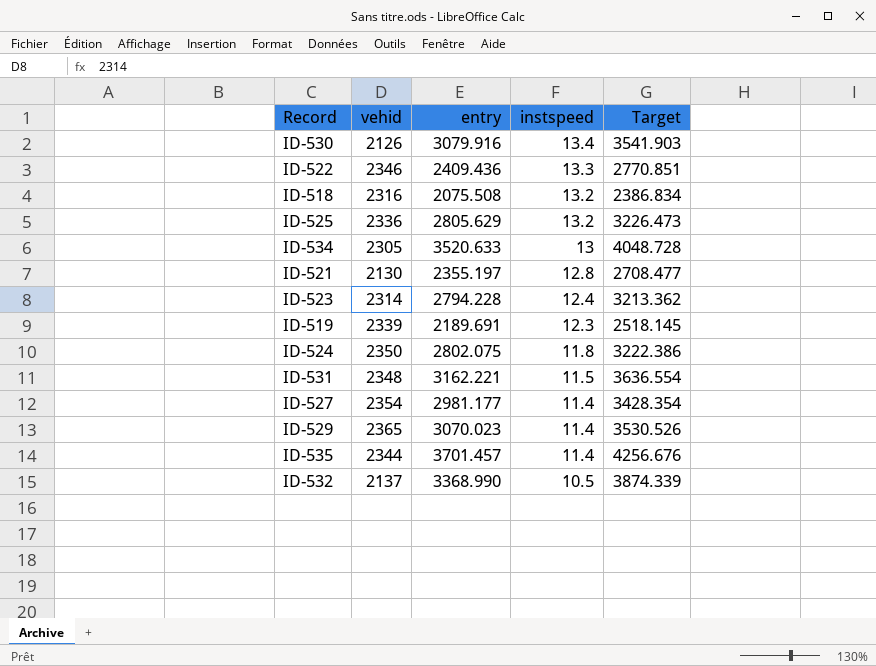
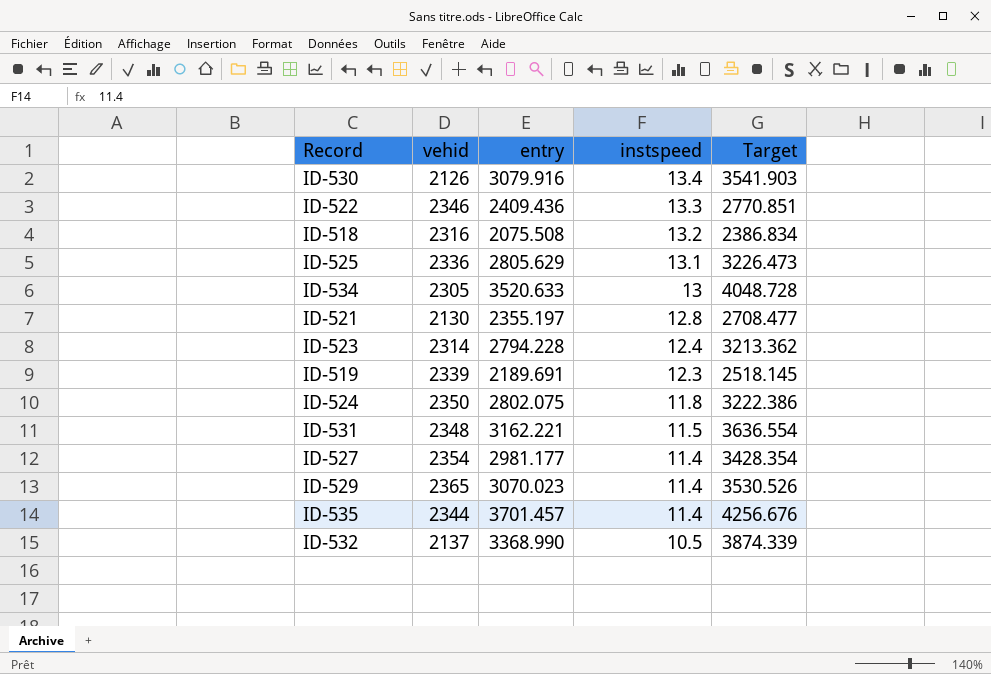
ID-525 | instspeed: 13.2 -> 13.1

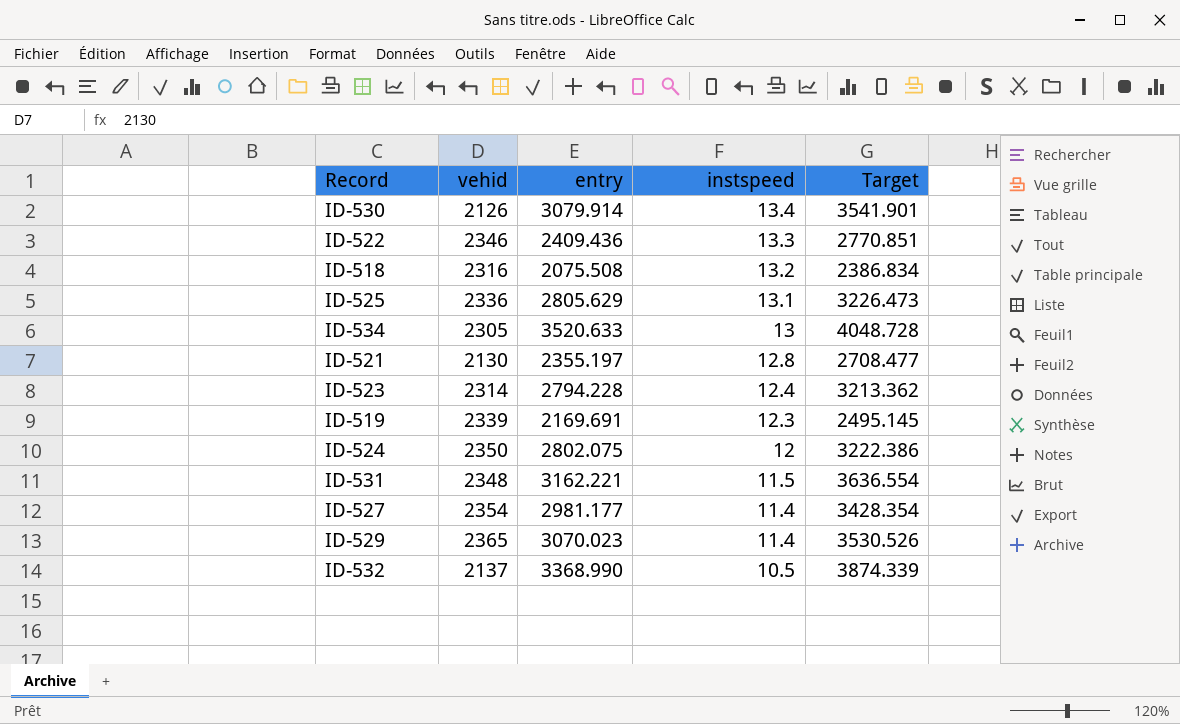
row ID-535: 2344 | 3701.457 | 11.4 | 4256.676 -> none
ID-530 | entry: 3079.916 -> 3079.914
ID-530 | Target: 3541.903 -> 3541.901
ID-519 | entry: 2189.691 -> 2169.691
ID-519 | Target: 2518.145 -> 2495.145
ID-524 | instspeed: 11.8 -> 12

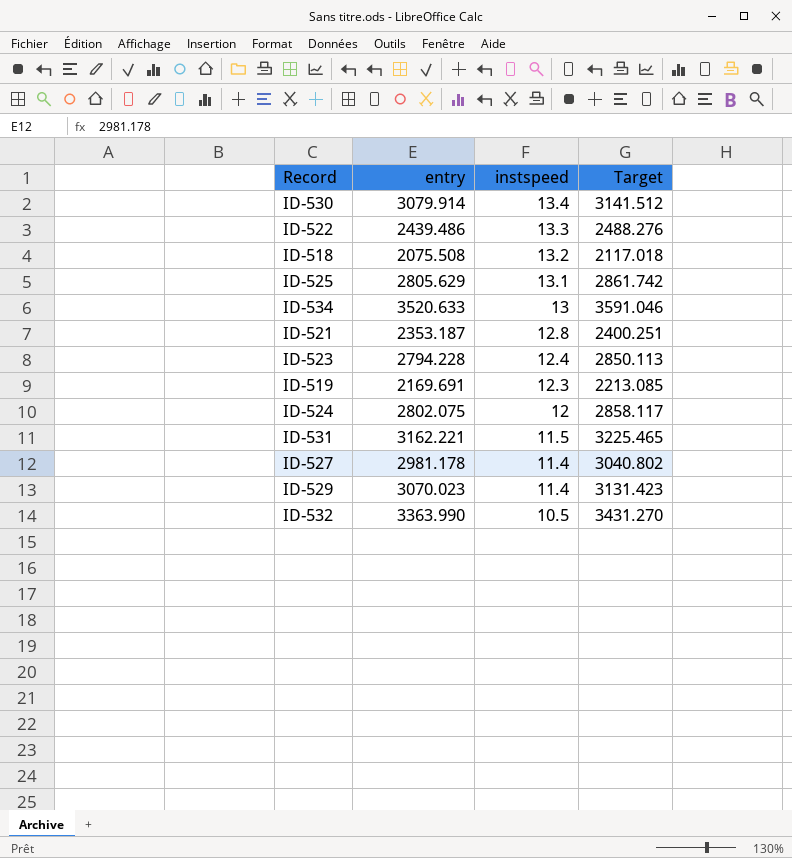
column vehid | position: 2 -> none
column Target | formula: [entry] * 1.15 -> [entry] * 1.02
ID-522 | entry: 2409.436 -> 2439.486
ID-521 | entry: 2355.197 -> 2353.187
ID-527 | entry: 2981.177 -> 2981.178
ID-532 | entry: 3368.990 -> 3363.990

